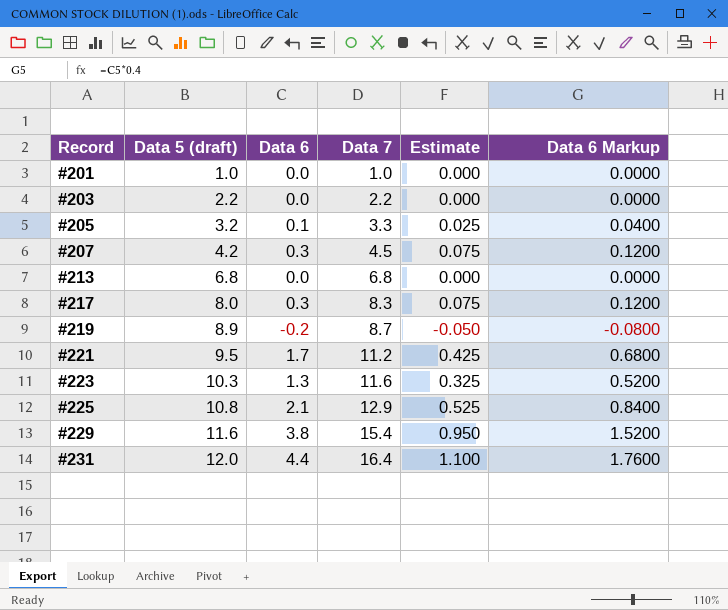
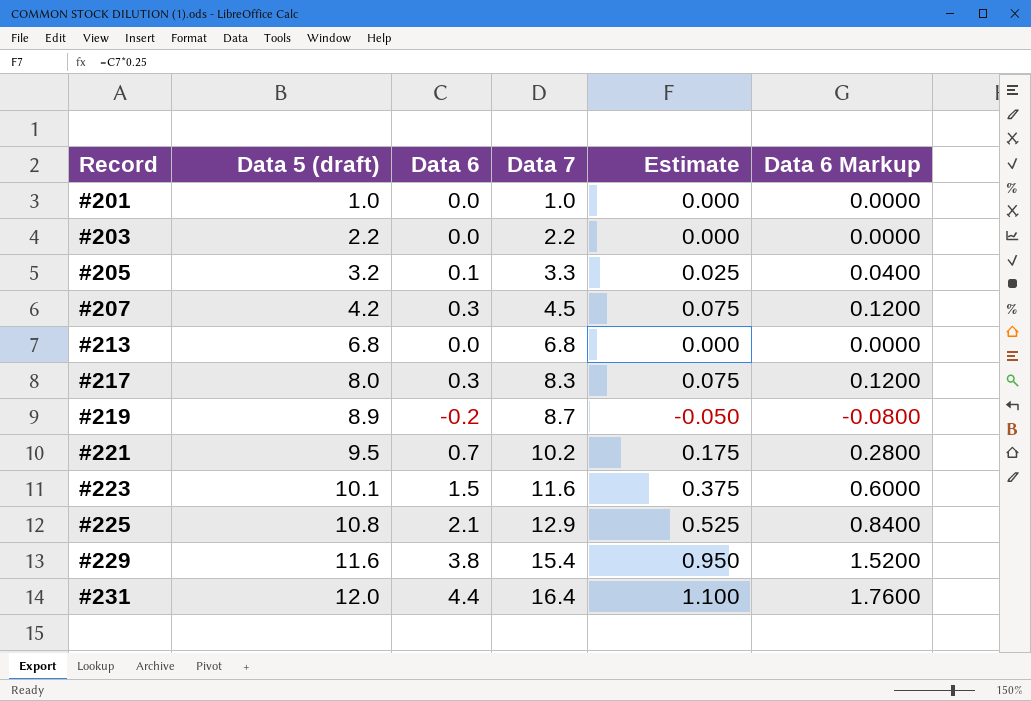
#221 | Data 6: 1.7 -> 0.7
#221 | Data 7: 11.2 -> 10.2
#221 | Estimate: 0.425 -> 0.175
#221 | Data 6 Markup: 0.6800 -> 0.2800
#223 | Data 5 (draft): 10.3 -> 10.1
#223 | Data 6: 1.3 -> 1.5
#223 | Estimate: 0.325 -> 0.375
#223 | Data 6 Markup: 0.5200 -> 0.6000

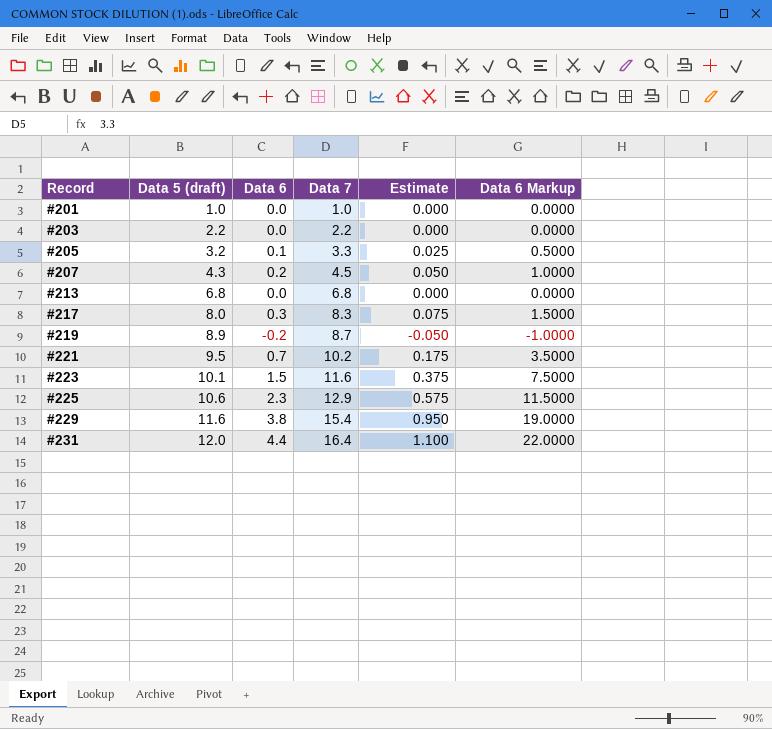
column Data 6 Markup | formula: [Data 6] * 0.4 -> [Data 6] * 5
#207 | Data 5 (draft): 4.2 -> 4.3
#207 | Data 6: 0.3 -> 0.2
#207 | Estimate: 0.075 -> 0.050
#225 | Data 5 (draft): 10.8 -> 10.6
#225 | Data 6: 2.1 -> 2.3
#225 | Estimate: 0.525 -> 0.575

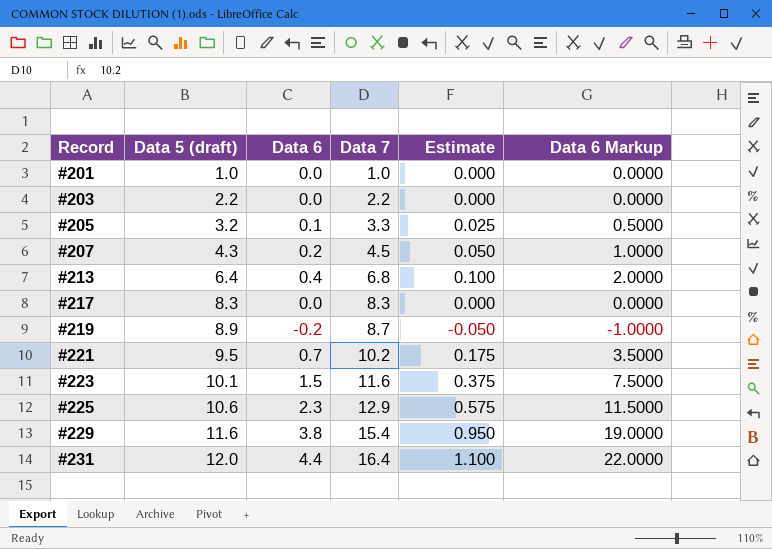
#213 | Data 5 (draft): 6.8 -> 6.4
#213 | Data 6: 0.0 -> 0.4
#213 | Estimate: 0.000 -> 0.100
#213 | Data 6 Markup: 0.0000 -> 2.0000
#217 | Data 5 (draft): 8.0 -> 8.3
#217 | Data 6: 0.3 -> 0.0
#217 | Estimate: 0.075 -> 0.000
#217 | Data 6 Markup: 1.5000 -> 0.0000

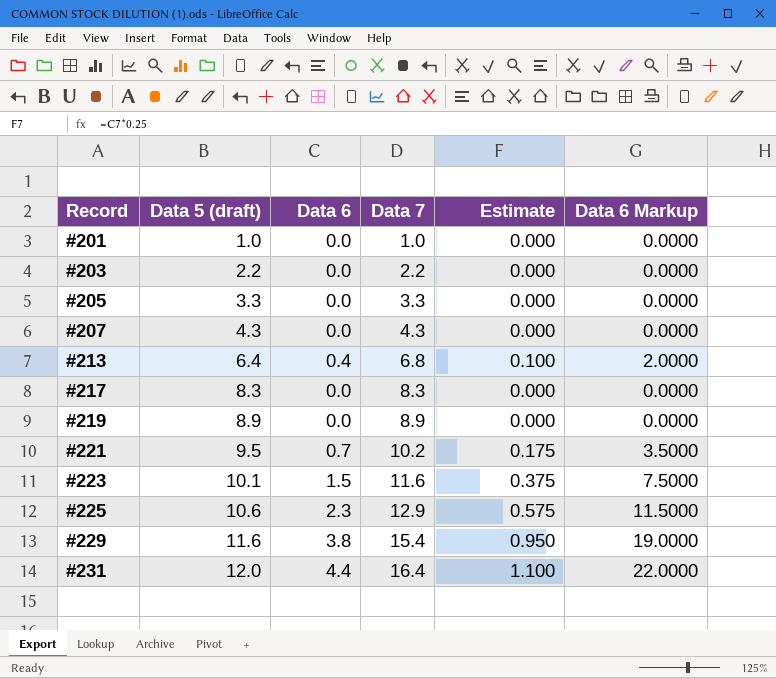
#205 | Data 5 (draft): 3.2 -> 3.3
#205 | Data 6: 0.1 -> 0.0
#205 | Estimate: 0.025 -> 0.000
#205 | Data 6 Markup: 0.5000 -> 0.0000
#207 | Data 6: 0.2 -> 0.0
#207 | Data 7: 4.5 -> 4.3
#207 | Estimate: 0.050 -> 0.000
#207 | Data 6 Markup: 1.0000 -> 0.0000
#219 | Data 6: -0.2 -> 0.0
#219 | Data 7: 8.7 -> 8.9
#219 | Estimate: -0.050 -> 0.000
#219 | Data 6 Markup: -1.0000 -> 0.0000

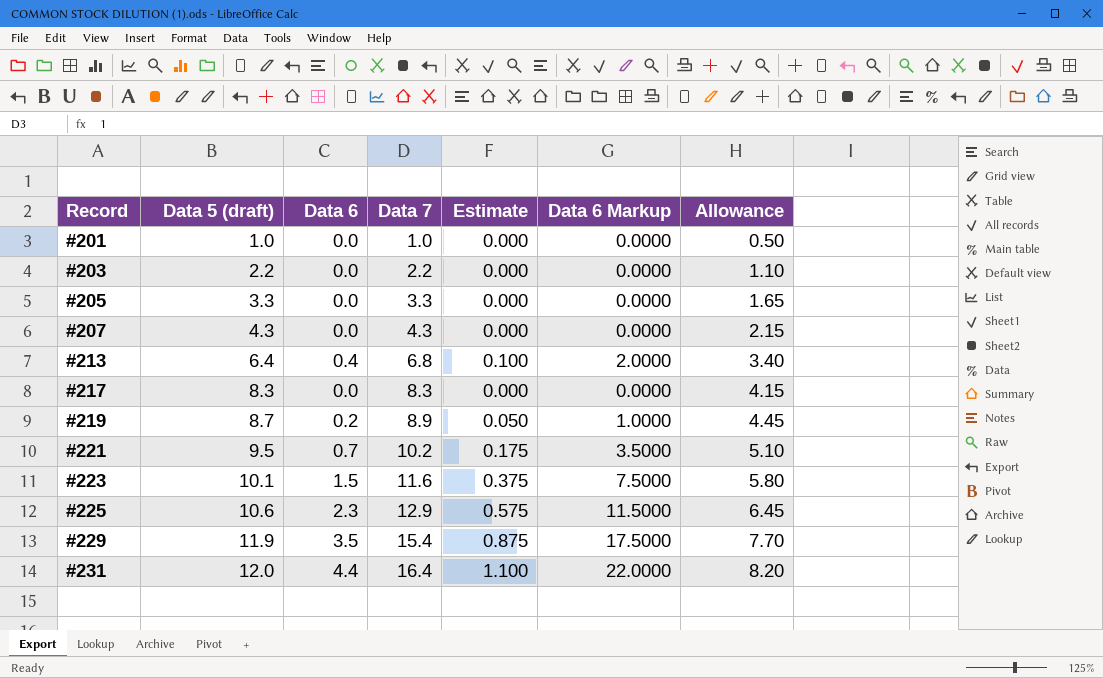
column Allowance | formula: none -> [Data 7] * 0.5
#219 | Data 5 (draft): 8.9 -> 8.7
#219 | Data 6: 0.0 -> 0.2
#219 | Estimate: 0.000 -> 0.050
#219 | Data 6 Markup: 0.0000 -> 1.0000
#229 | Data 5 (draft): 11.6 -> 11.9
#229 | Data 6: 3.8 -> 3.5
#229 | Estimate: 0.950 -> 0.875
#229 | Data 6 Markup: 19.0000 -> 17.5000

